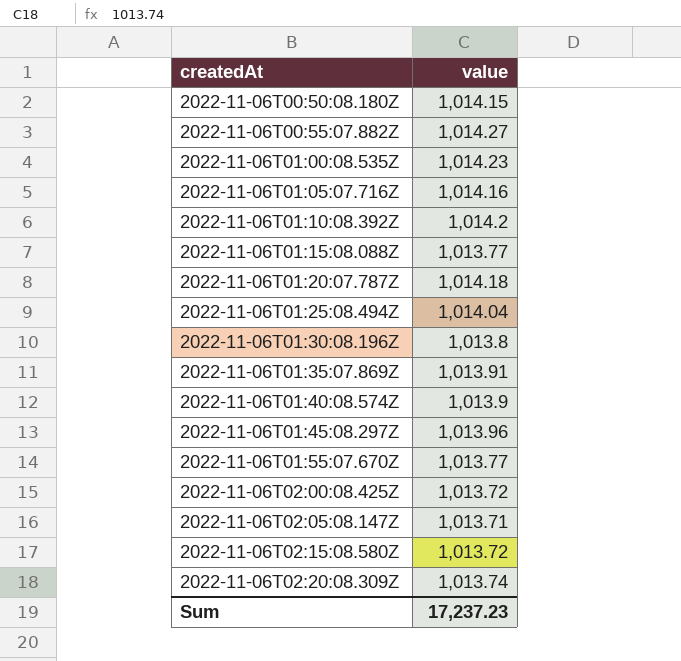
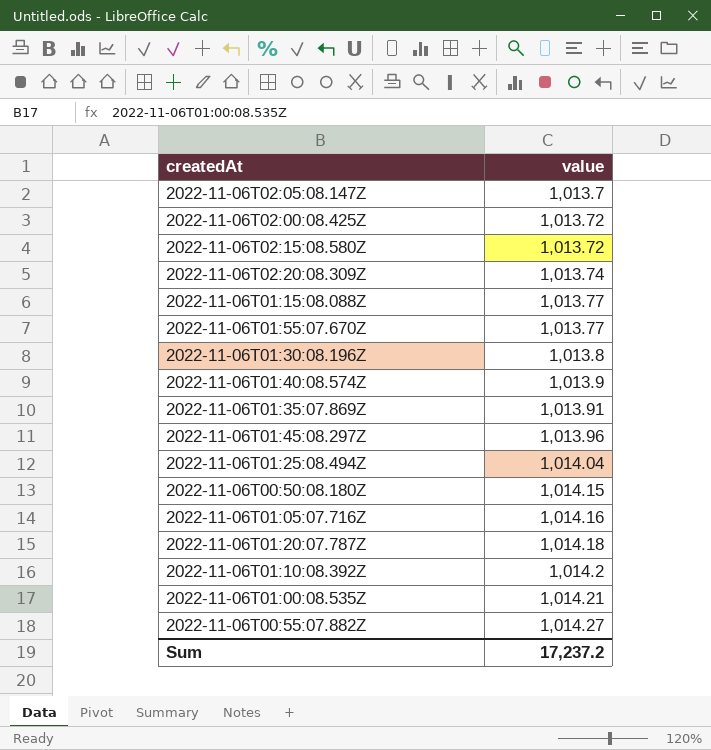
row order: createdAt ascending -> value ascending
2022-11-06T02:05:08.147Z | value: 1,013.71 -> 1,013.7
2022-11-06T01:00:08.535Z | value: 1,014.23 -> 1,014.21
Sum | value: 17,237.23 -> 17,237.2

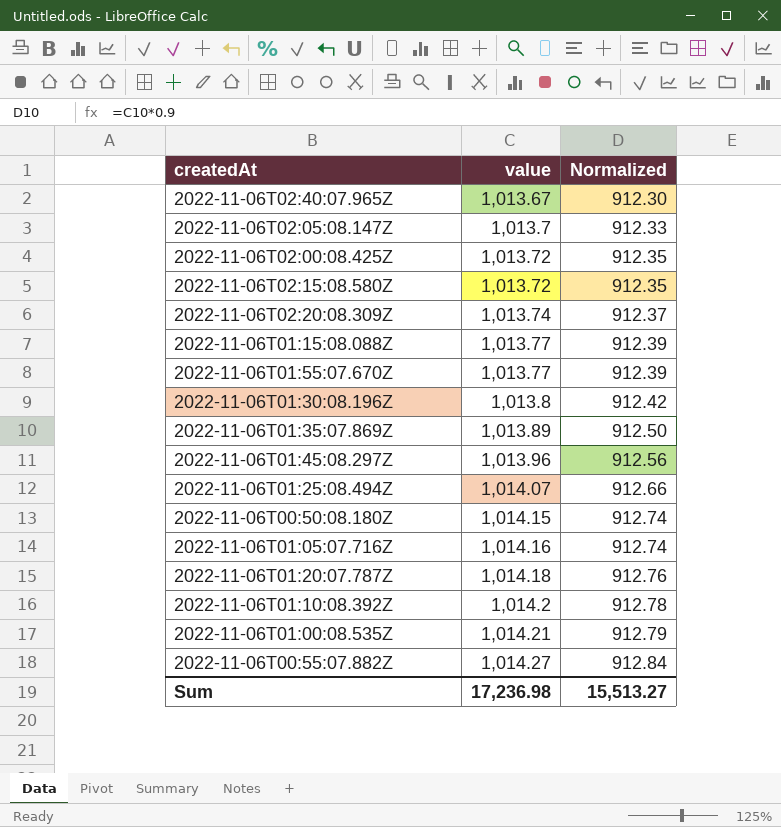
column Normalized | formula: none -> [value] * 0.9
row 2022-11-06T01:40:08.574Z: 1,013.9 -> none
row 2022-11-06T02:40:07.965Z: none -> 1,013.67 | 912.30
2022-11-06T01:35:07.869Z | value: 1,013.91 -> 1,013.89
2022-11-06T01:25:08.494Z | value: 1,014.04 -> 1,014.07
Sum | value: 17,237.2 -> 17,236.98

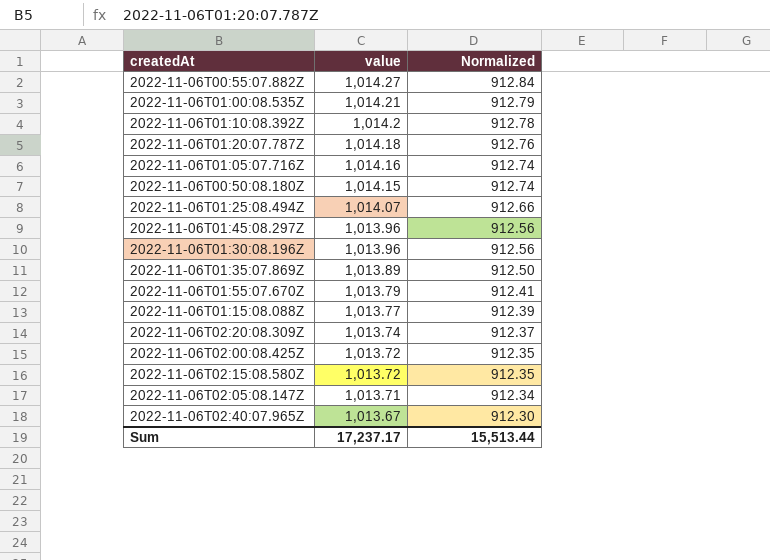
row order: value ascending -> value descending
2022-11-06T01:30:08.196Z | value: 1,013.8 -> 1,013.96
2022-11-06T01:30:08.196Z | Normalized: 912.42 -> 912.56
2022-11-06T01:55:07.670Z | value: 1,013.77 -> 1,013.79
2022-11-06T01:55:07.670Z | Normalized: 912.39 -> 912.41
2022-11-06T02:05:08.147Z | value: 1,013.7 -> 1,013.71
2022-11-06T02:05:08.147Z | Normalized: 912.33 -> 912.34
Sum | value: 17,236.98 -> 17,237.17
Sum | Normalized: 15,513.27 -> 15,513.44

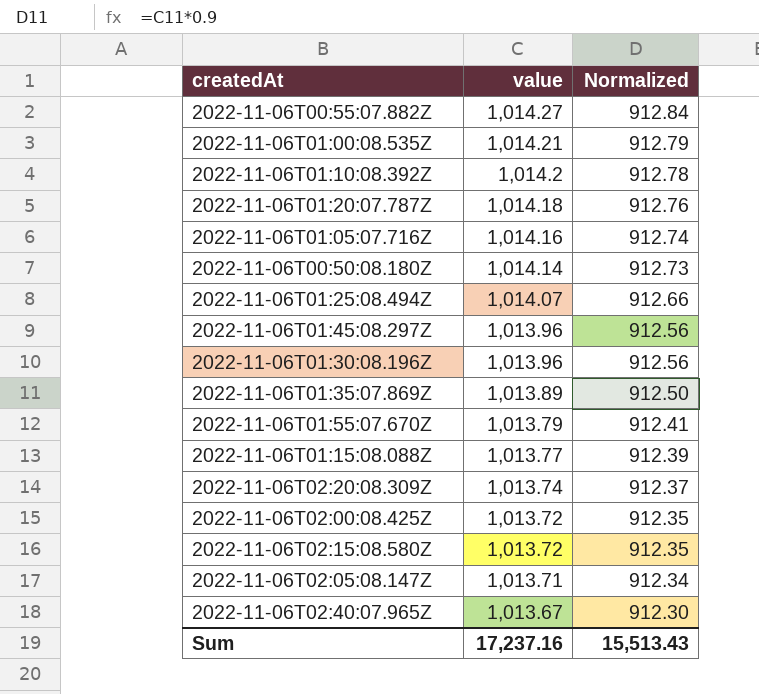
2022-11-06T00:50:08.180Z | value: 1,014.15 -> 1,014.14
2022-11-06T00:50:08.180Z | Normalized: 912.74 -> 912.73
Sum | value: 17,237.17 -> 17,237.16
Sum | Normalized: 15,513.44 -> 15,513.43

